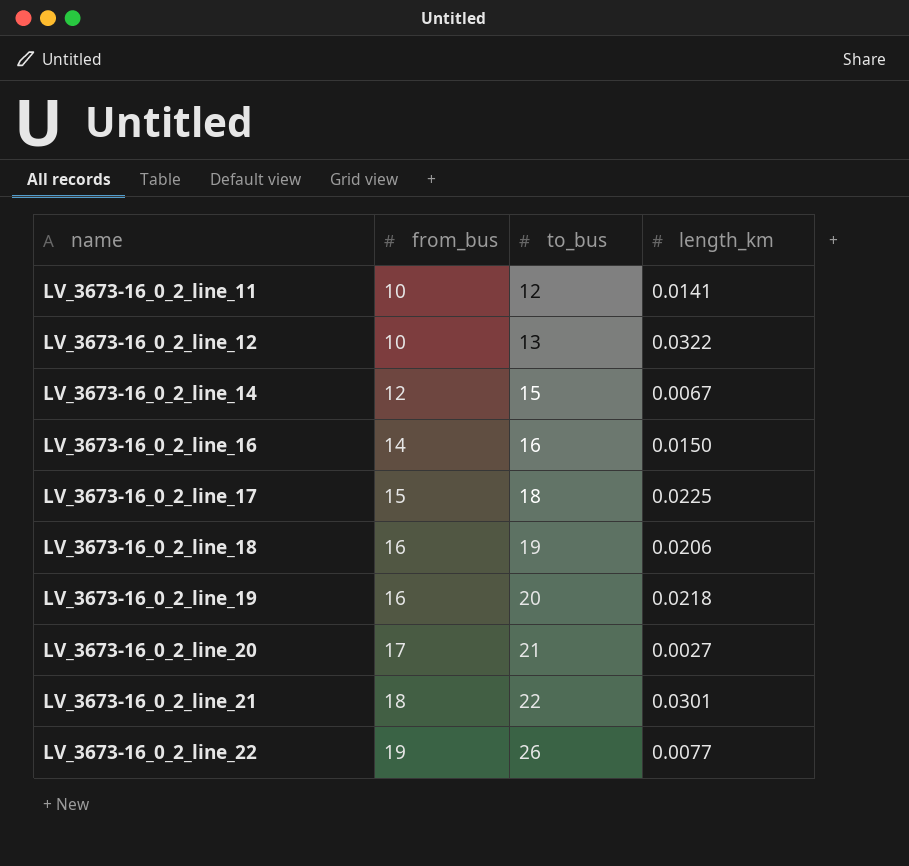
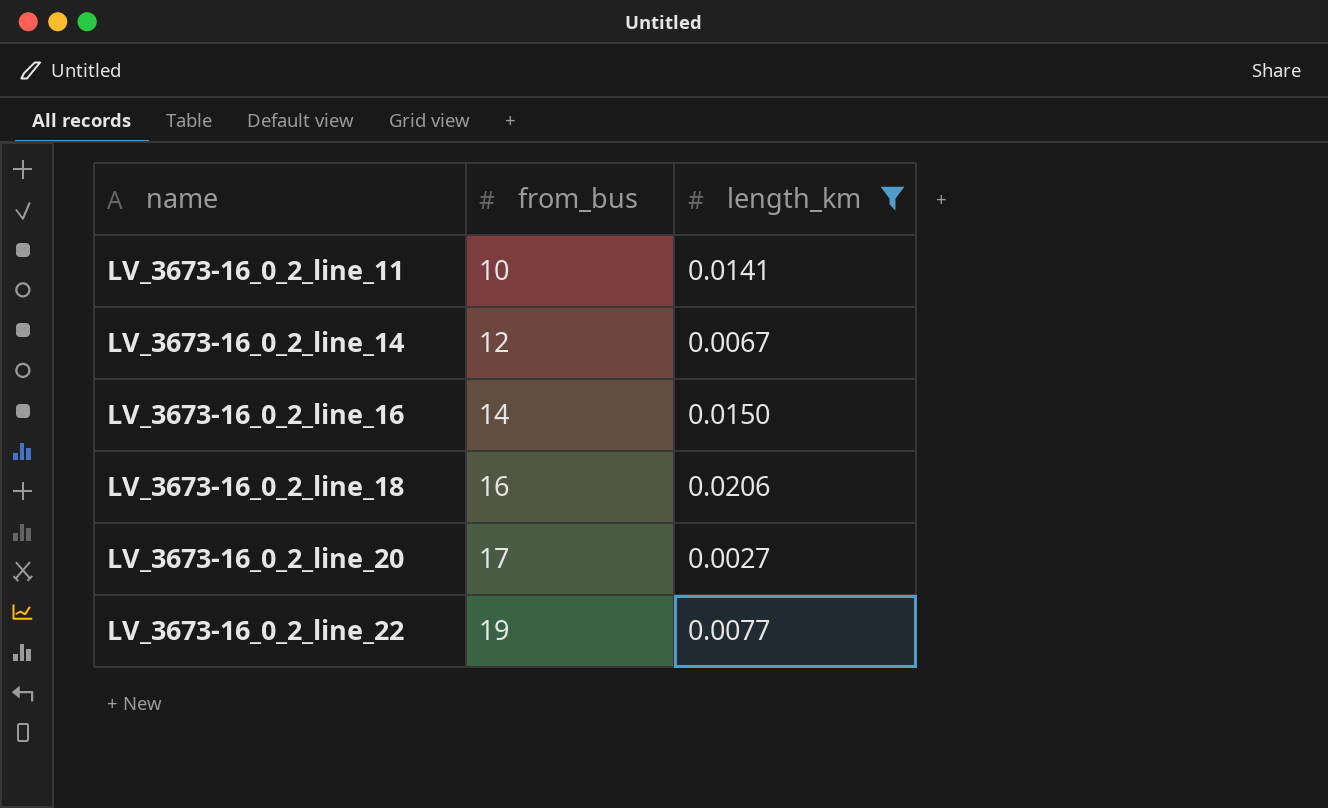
filter: none -> length_km <= 0.0206
column to_bus | position: 3 -> none

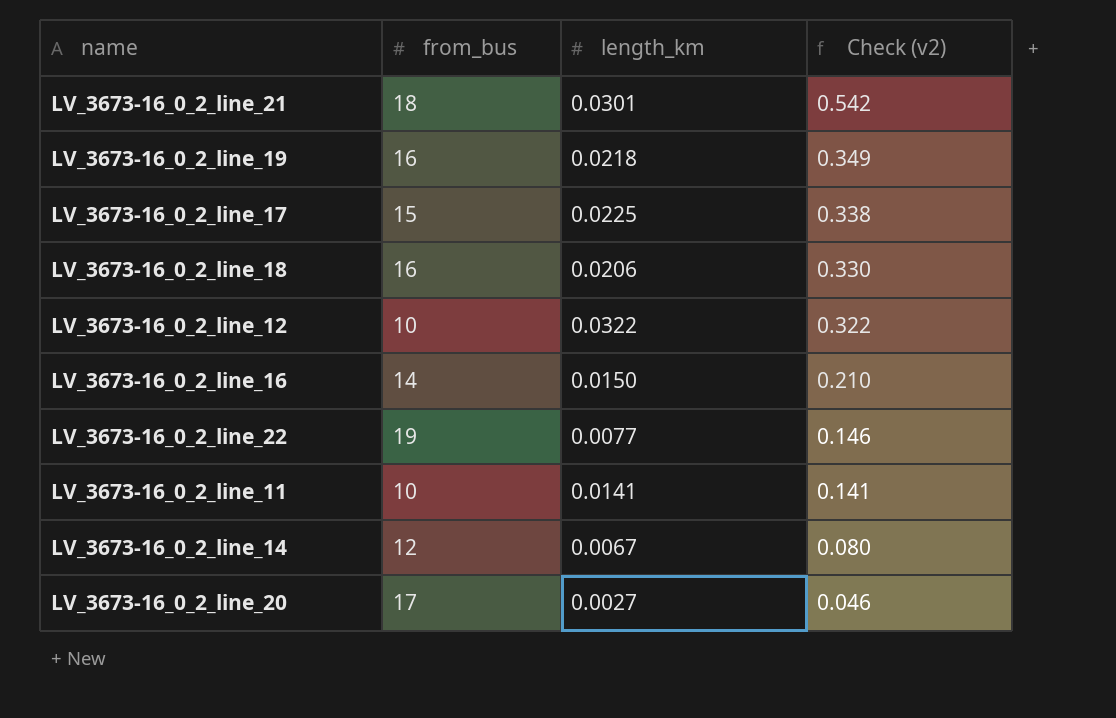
filter: length_km <= 0.0206 -> none
row order: name ascending -> Check (v2) descending
column Check (v2) | formula: none -> [from_bus] * [length_km]

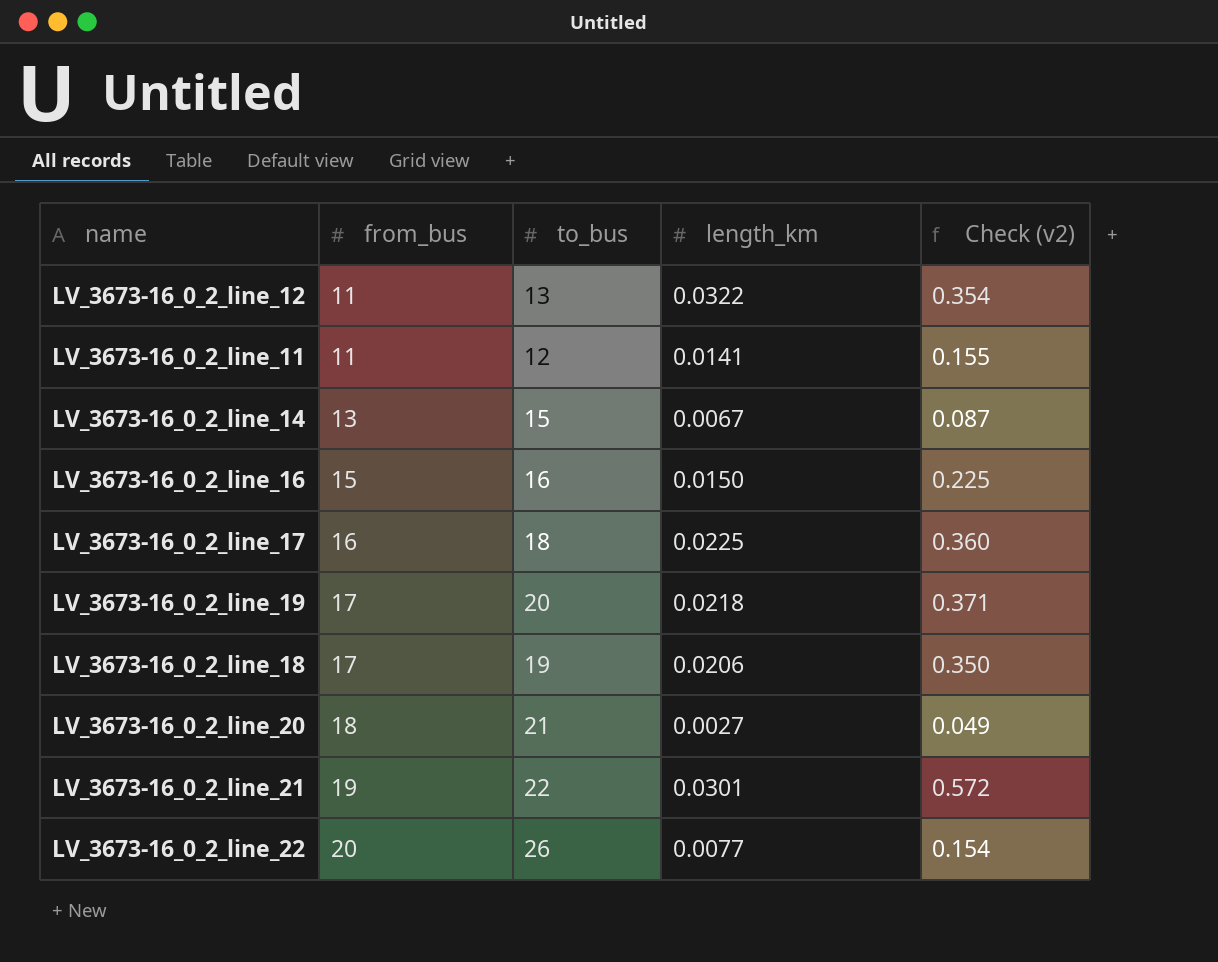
row order: Check (v2) descending -> from_bus ascending
column to_bus | position: none -> 3
LV_3673-16_0_2_line_12 | from_bus: 10 -> 11
LV_3673-16_0_2_line_12 | Check (v2): 0.322 -> 0.354
LV_3673-16_0_2_line_11 | from_bus: 10 -> 11
LV_3673-16_0_2_line_11 | Check (v2): 0.141 -> 0.155
LV_3673-16_0_2_line_14 | from_bus: 12 -> 13
LV_3673-16_0_2_line_14 | Check (v2): 0.080 -> 0.087
LV_3673-16_0_2_line_16 | from_bus: 14 -> 15
LV_3673-16_0_2_line_16 | Check (v2): 0.210 -> 0.225
LV_3673-16_0_2_line_17 | from_bus: 15 -> 16
LV_3673-16_0_2_line_17 | Check (v2): 0.338 -> 0.360
LV_3673-16_0_2_line_19 | from_bus: 16 -> 17
LV_3673-16_0_2_line_19 | Check (v2): 0.349 -> 0.371
LV_3673-16_0_2_line_18 | from_bus: 16 -> 17
LV_3673-16_0_2_line_18 | Check (v2): 0.330 -> 0.350
LV_3673-16_0_2_line_20 | from_bus: 17 -> 18
LV_3673-16_0_2_line_20 | Check (v2): 0.046 -> 0.049
LV_3673-16_0_2_line_21 | from_bus: 18 -> 19
LV_3673-16_0_2_line_21 | Check (v2): 0.542 -> 0.572
LV_3673-16_0_2_line_22 | from_bus: 19 -> 20
LV_3673-16_0_2_line_22 | Check (v2): 0.146 -> 0.154

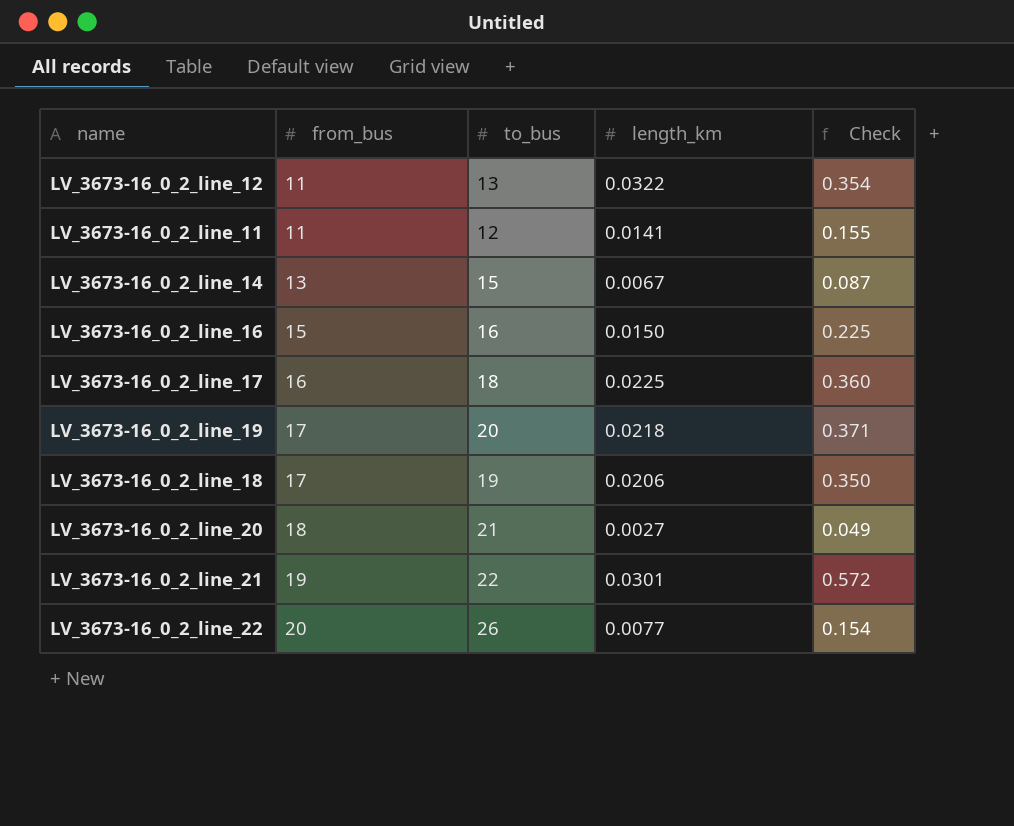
column name: Check (v2) -> Check

